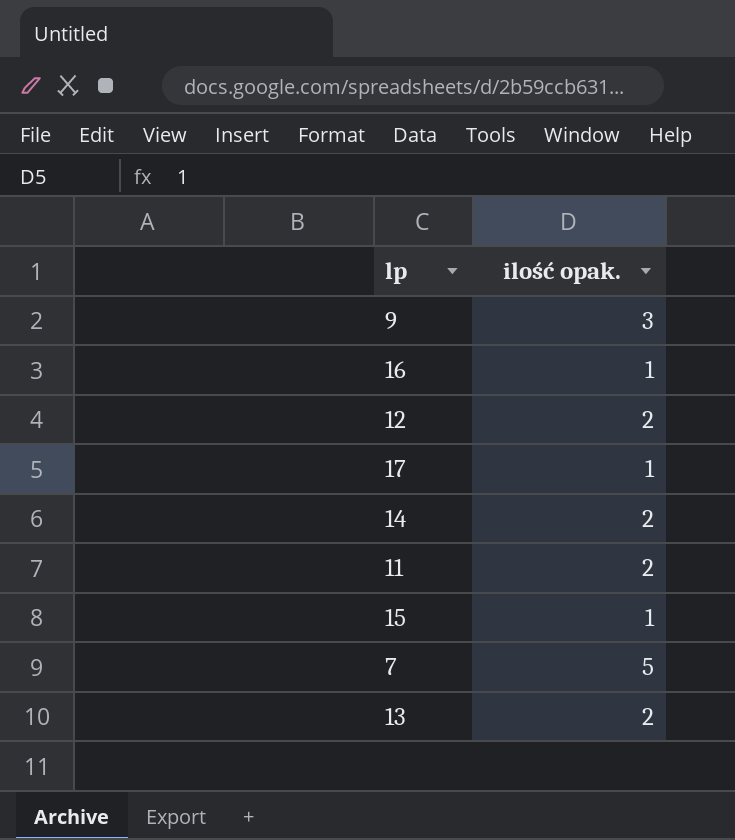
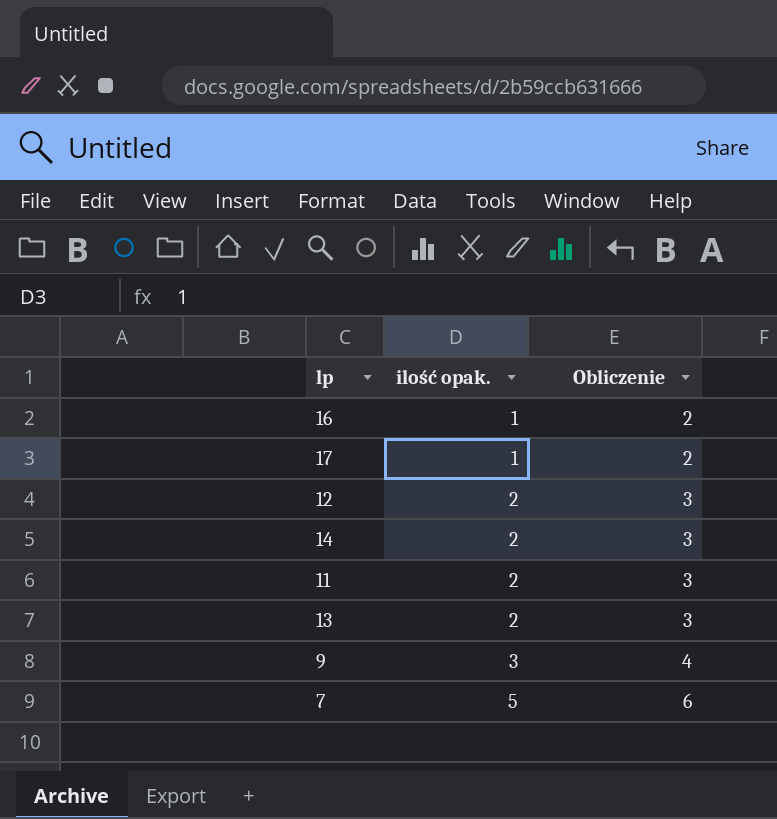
row order: none -> ilość opak. ascending
column Obliczenie | formula: none -> [ilość opak.] + 1
row 15: 1 -> none

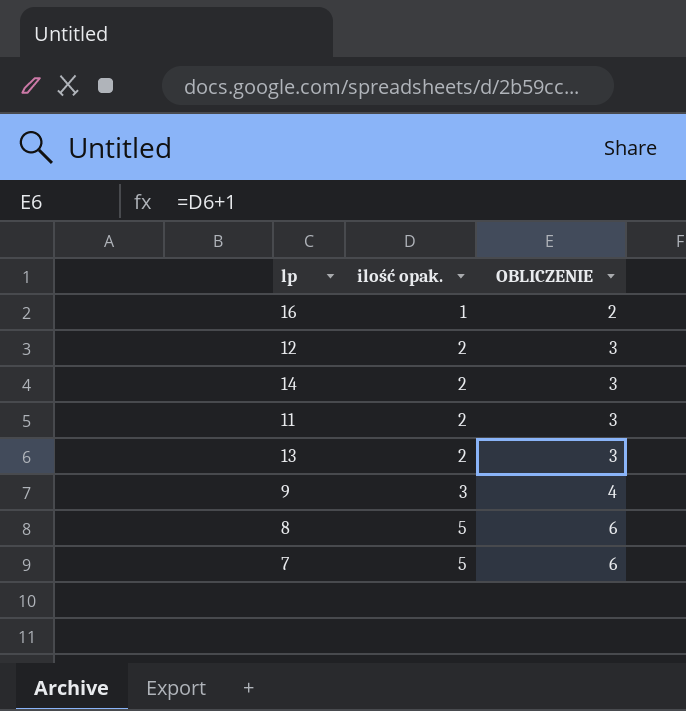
column name: Obliczenie -> OBLICZENIE
row 17: 1 | 2 -> none
row 8: none -> 5 | 6

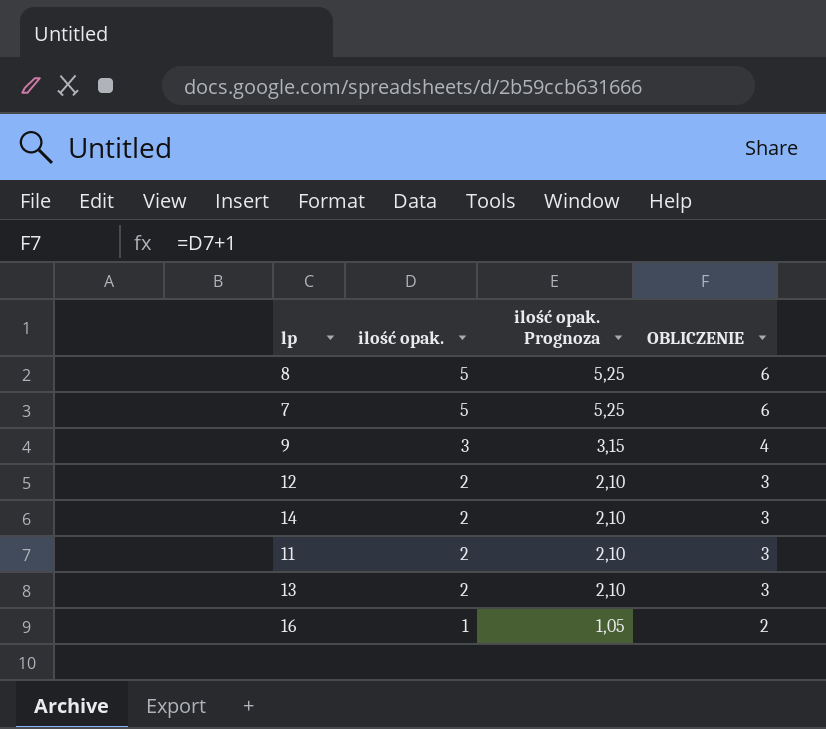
row order: ilość opak. ascending -> ilość opak. descending
column ilość opak. Prognoza | formula: none -> [ilość opak.] * 1,05

